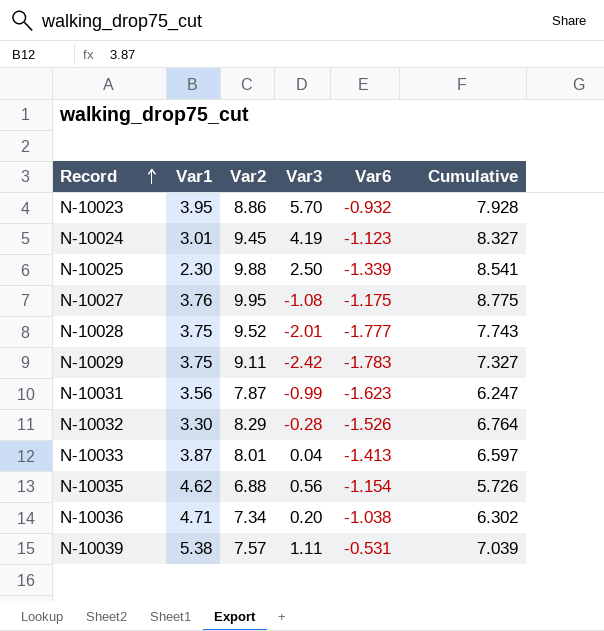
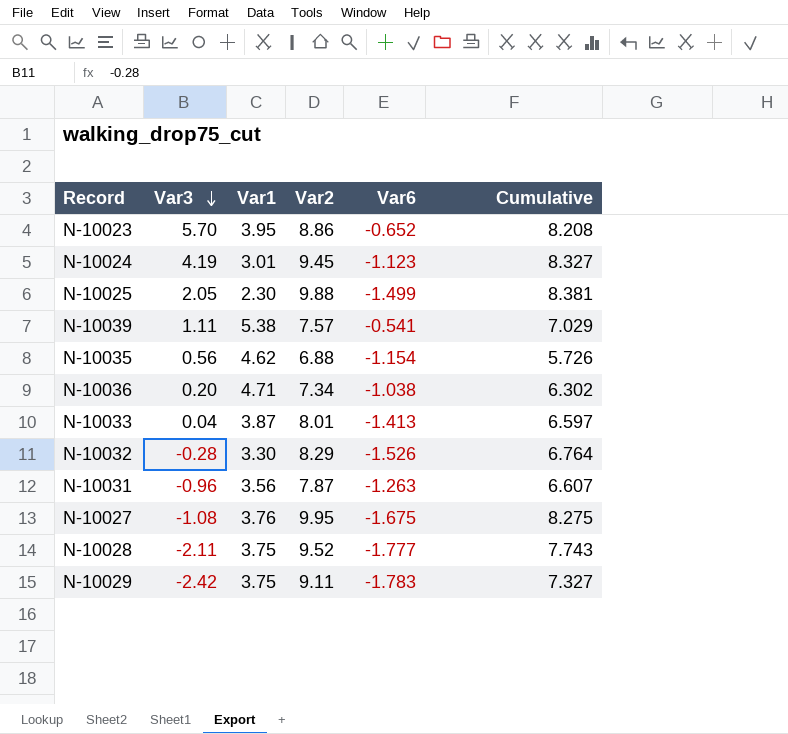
row order: Record ascending -> Var3 descending
column Var3 | position: 4 -> 2
N-10023 | Var6: -0.932 -> -0.652
N-10023 | Cumulative: 7.928 -> 8.208
N-10025 | Var3: 2.50 -> 2.05
N-10025 | Var6: -1.339 -> -1.499
N-10025 | Cumulative: 8.541 -> 8.381
N-10039 | Var6: -0.531 -> -0.541
N-10039 | Cumulative: 7.039 -> 7.029
N-10031 | Var3: -0.99 -> -0.96
N-10031 | Var6: -1.623 -> -1.263
N-10031 | Cumulative: 6.247 -> 6.607
N-10027 | Var6: -1.175 -> -1.675
N-10027 | Cumulative: 8.775 -> 8.275
N-10028 | Var3: -2.01 -> -2.11

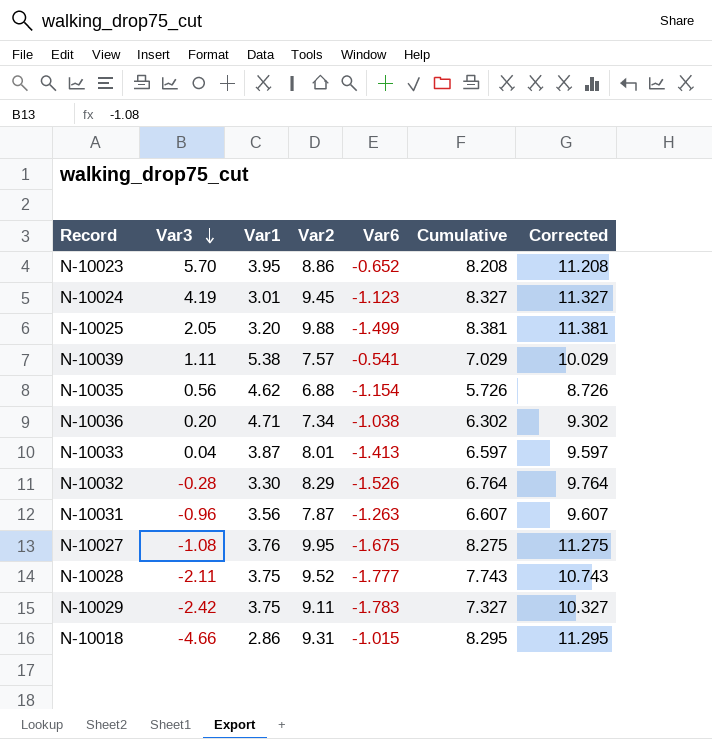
column Corrected | formula: none -> [Cumulative] + 3
N-10025 | Var1: 2.30 -> 3.20
row N-10018: none -> -4.66 | 2.86 | 9.31 | -1.015 | 8.295 | 11.295

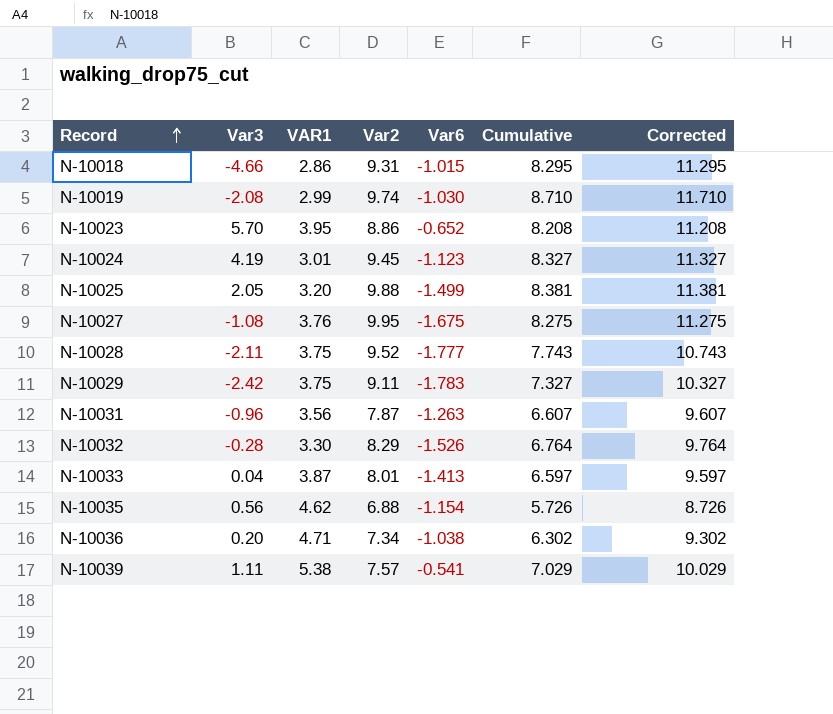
row order: Var3 descending -> Record ascending
column name: Var1 -> VAR1
row N-10019: none -> -2.08 | 2.99 | 9.74 | -1.030 | 8.710 | 11.710

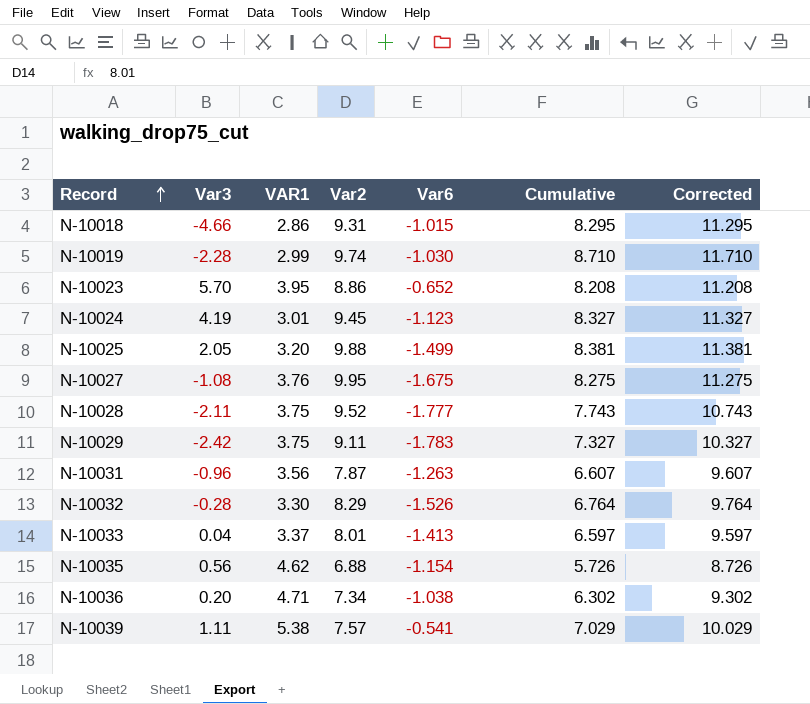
N-10019 | Var3: -2.08 -> -2.28
N-10033 | VAR1: 3.87 -> 3.37

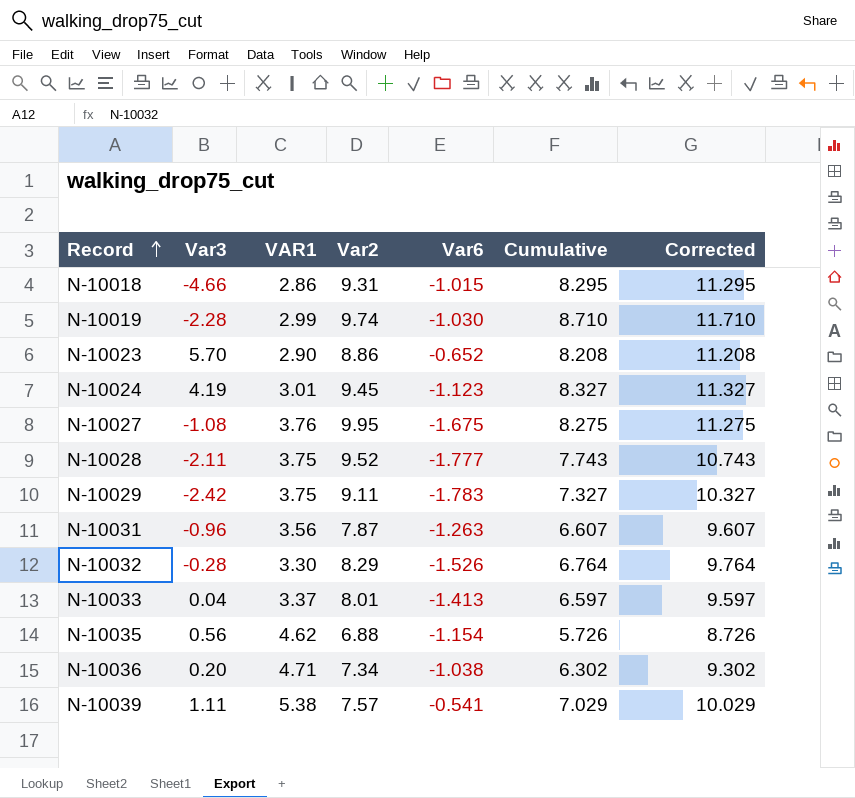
row N-10025: 2.05 | 3.20 | 9.88 | -1.499 | 8.381 | 11.381 -> none
N-10023 | VAR1: 3.95 -> 2.90

